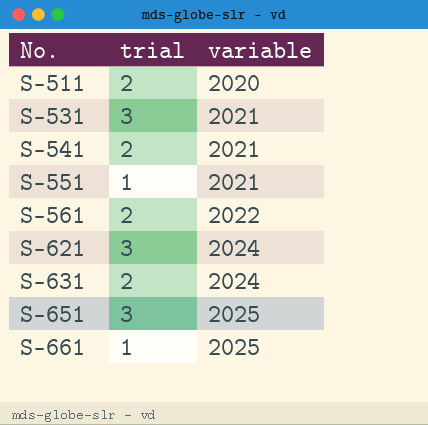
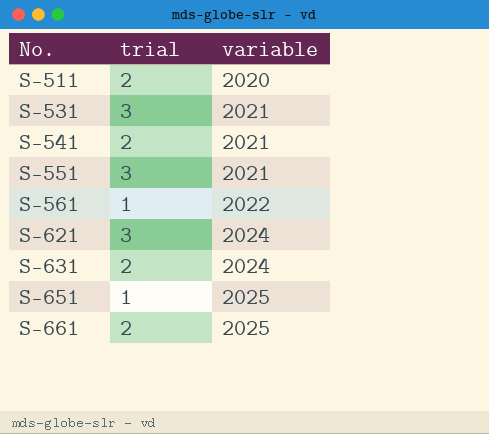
S-551 | trial: 1 -> 3
S-561 | trial: 2 -> 1
S-651 | trial: 3 -> 1
S-661 | trial: 1 -> 2

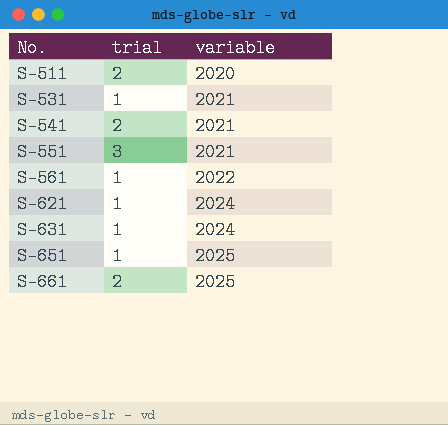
S-531 | trial: 3 -> 1
S-621 | trial: 3 -> 1
S-631 | trial: 2 -> 1

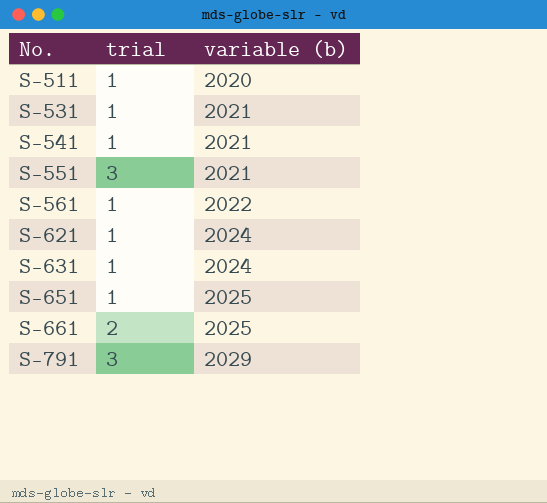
column name: variable -> variable (b)
S-511 | trial: 2 -> 1
S-541 | trial: 2 -> 1
row S-791: none -> 3 | 2029

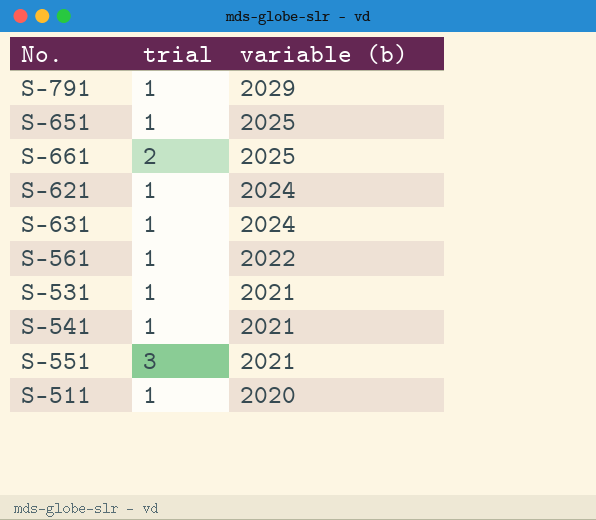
row order: No. ascending -> variable (b) descending
S-791 | trial: 3 -> 1

